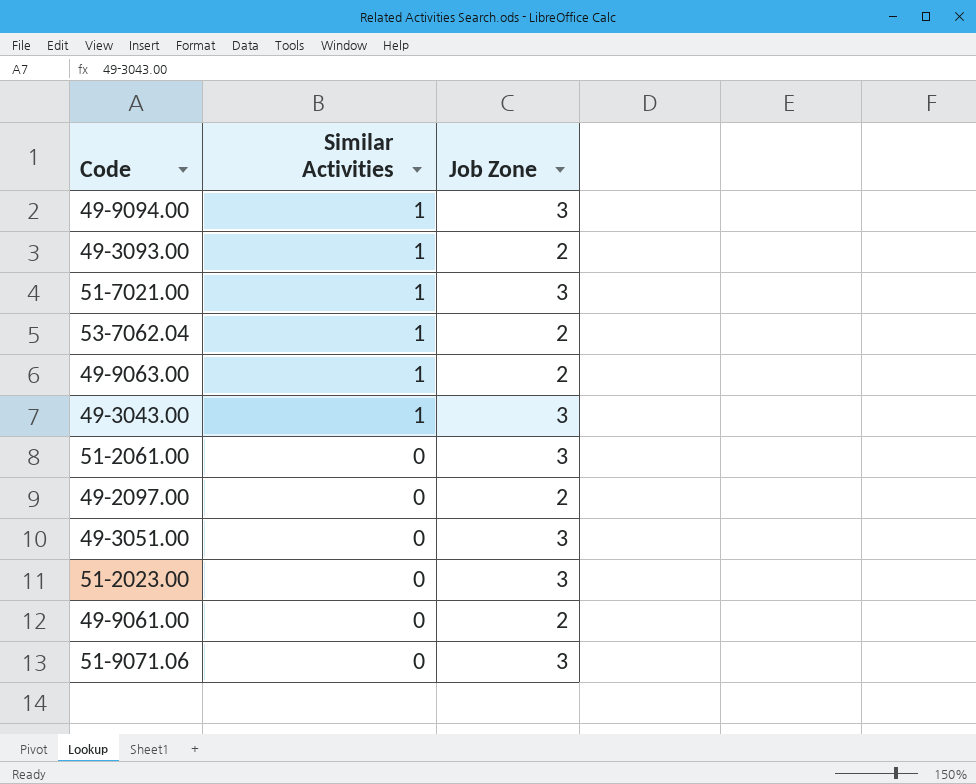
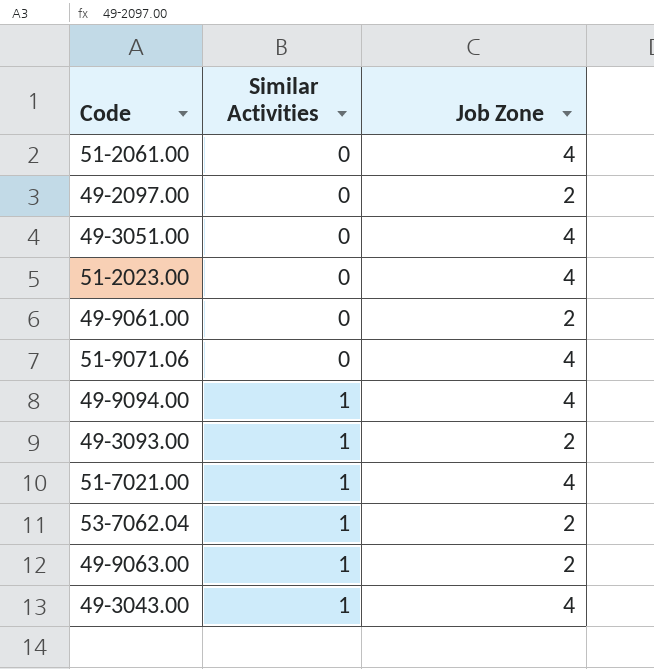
row order: Similar Activities descending -> Similar Activities ascending
51-2061.00 | Job Zone: 3 -> 4
49-3051.00 | Job Zone: 3 -> 4
51-2023.00 | Job Zone: 3 -> 4
51-9071.06 | Job Zone: 3 -> 4
49-9094.00 | Job Zone: 3 -> 4
51-7021.00 | Job Zone: 3 -> 4
49-3043.00 | Job Zone: 3 -> 4

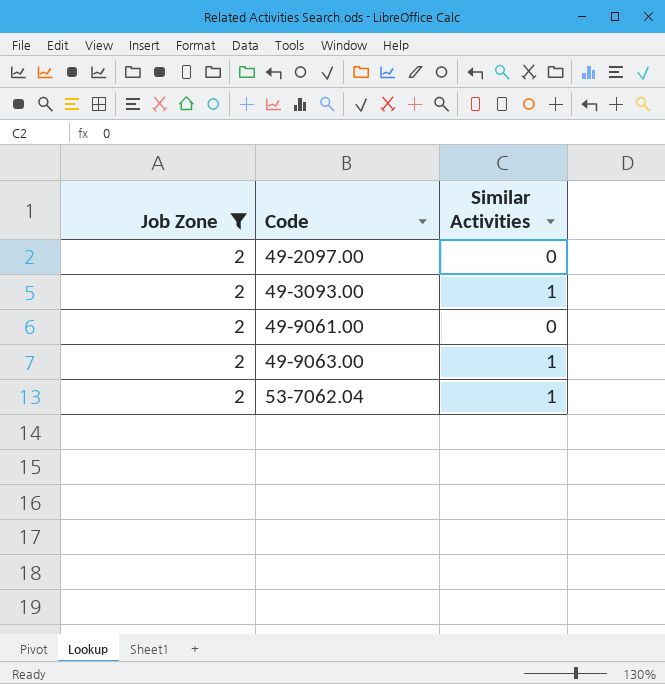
filter: none -> Job Zone = 2
row order: Similar Activities ascending -> Code ascending
column Job Zone | position: 3 -> 1

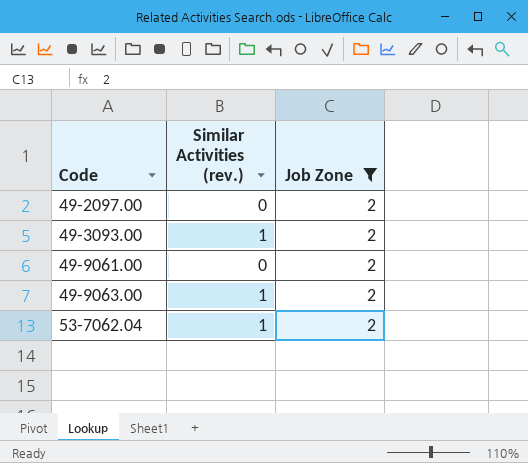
column name: Similar Activities -> Similar Activities (rev.)
column Job Zone | position: 1 -> 3

